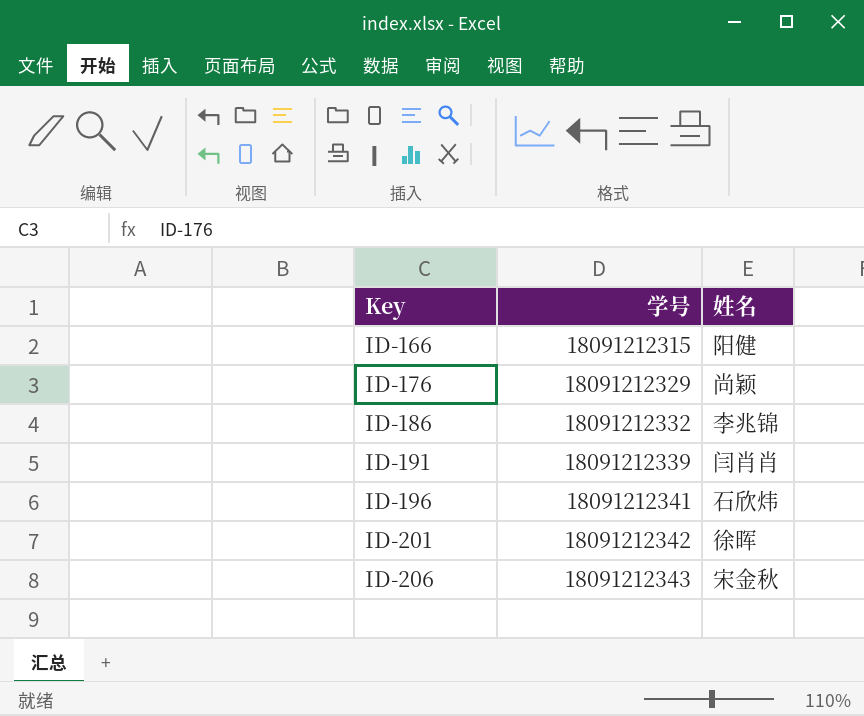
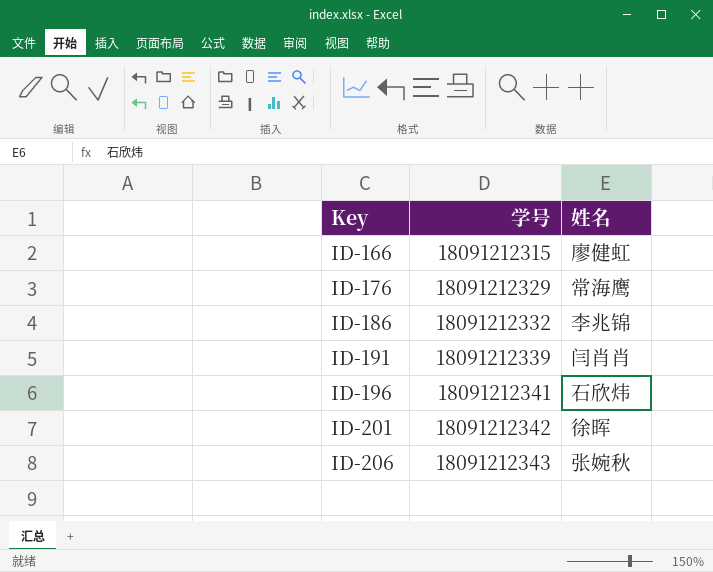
ID-166 | 姓名: 阳健 -> 廖健虹
ID-176 | 姓名: 尚颖 -> 常海鹰
ID-206 | 姓名: 宋金秋 -> 张婉秋

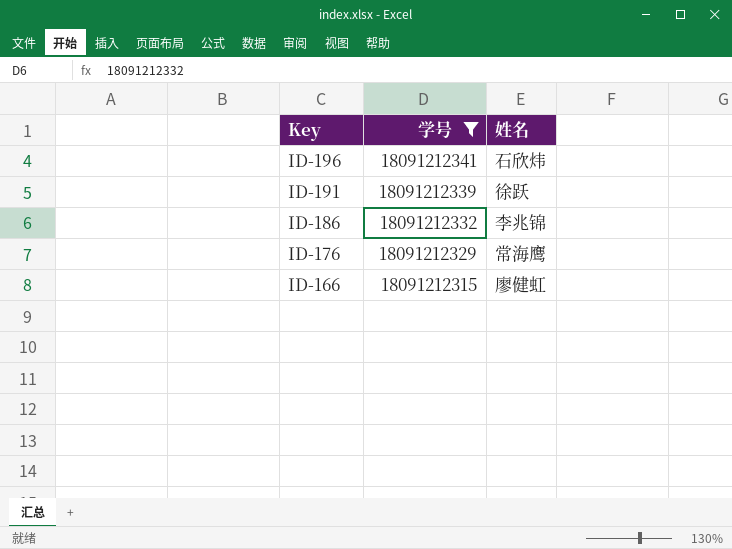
filter: none -> 学号 <= 18091212341
row order: Key ascending -> Key descending
ID-191 | 姓名: 闫肖肖 -> 徐跃

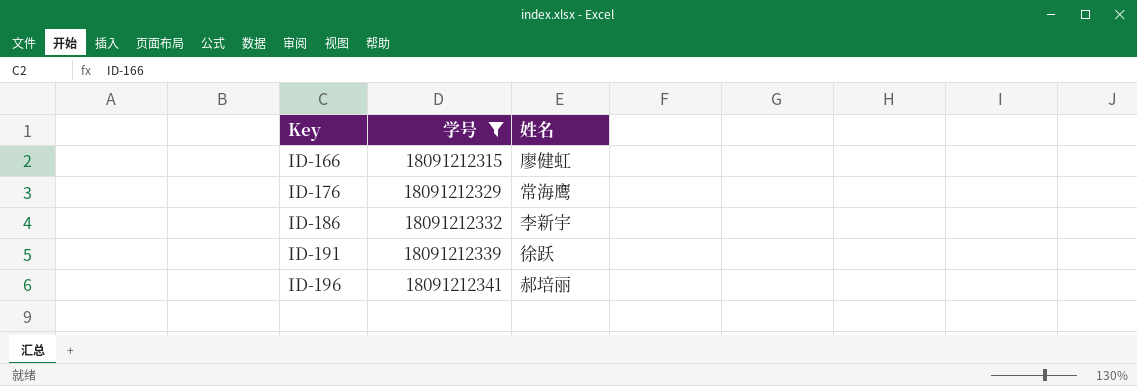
row order: Key descending -> Key ascending
ID-186 | 姓名: 李兆锦 -> 李新宇
ID-196 | 姓名: 石欣炜 -> 郝培丽

